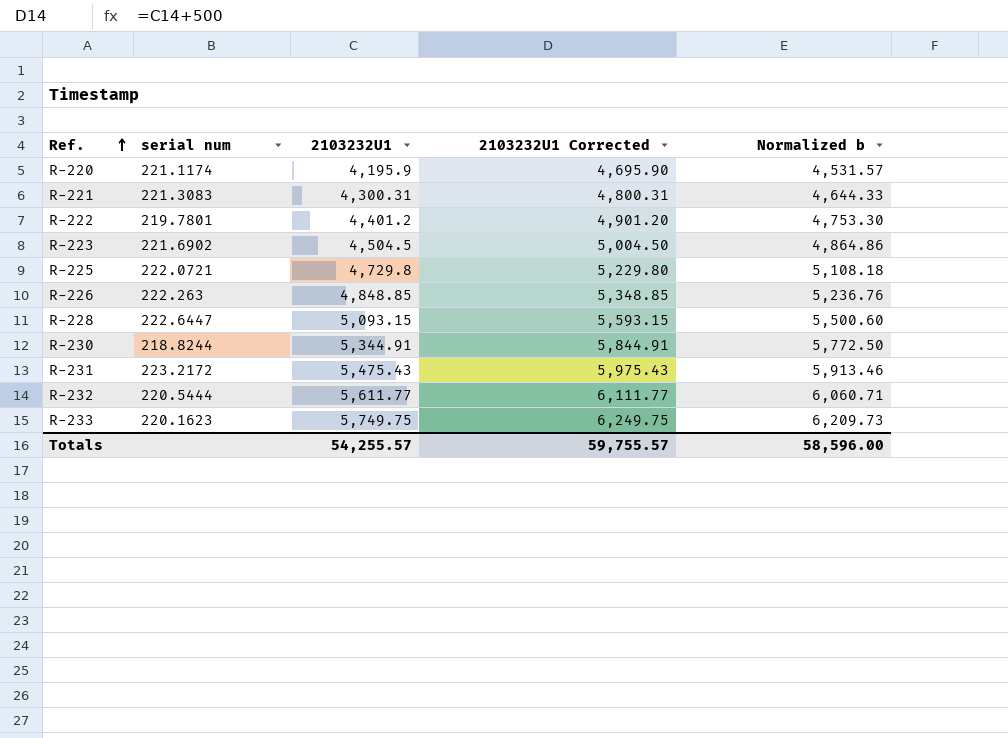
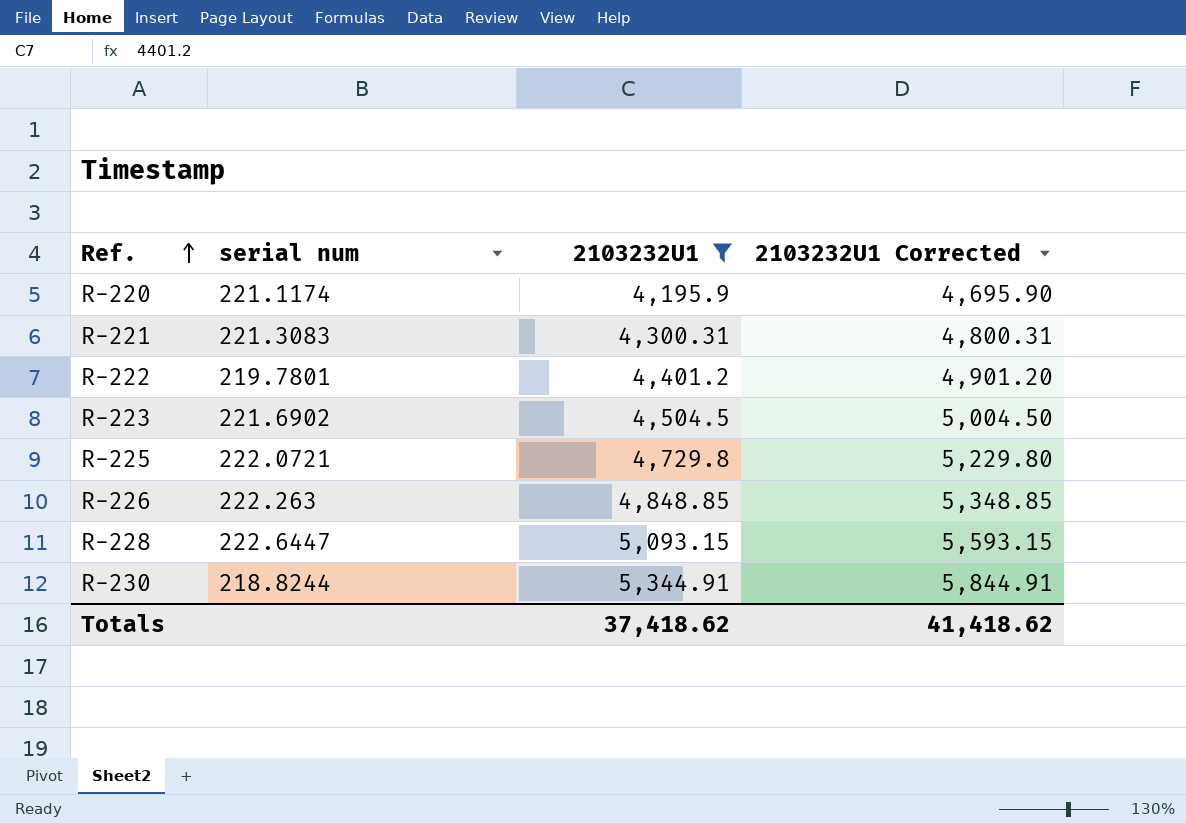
filter: none -> 2103232U1 <= 5,344.91
column Normalized b | formula: [2103232U1] * 1.08 -> none
Totals | 2103232U1: 54,255.57 -> 37,418.62
Totals | 2103232U1 Corrected: 59,755.57 -> 41,418.62

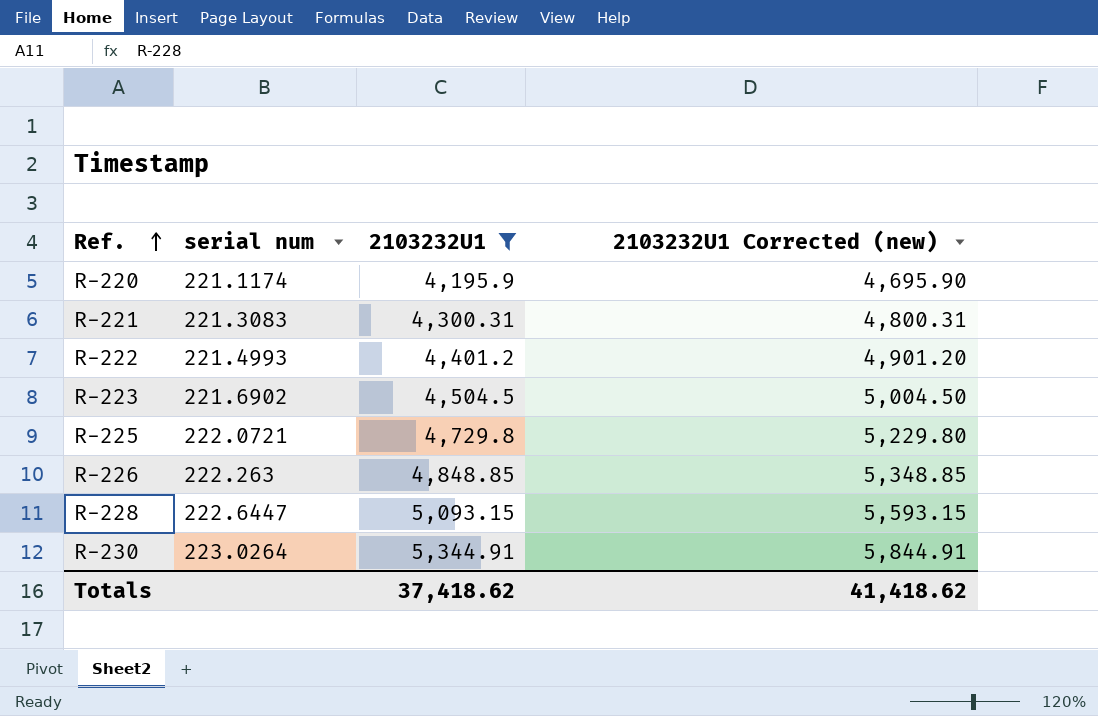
column name: 2103232U1 Corrected -> 2103232U1 Corrected (new)
R-222 | serial num: 219.7801 -> 221.4993
R-230 | serial num: 218.8244 -> 223.0264

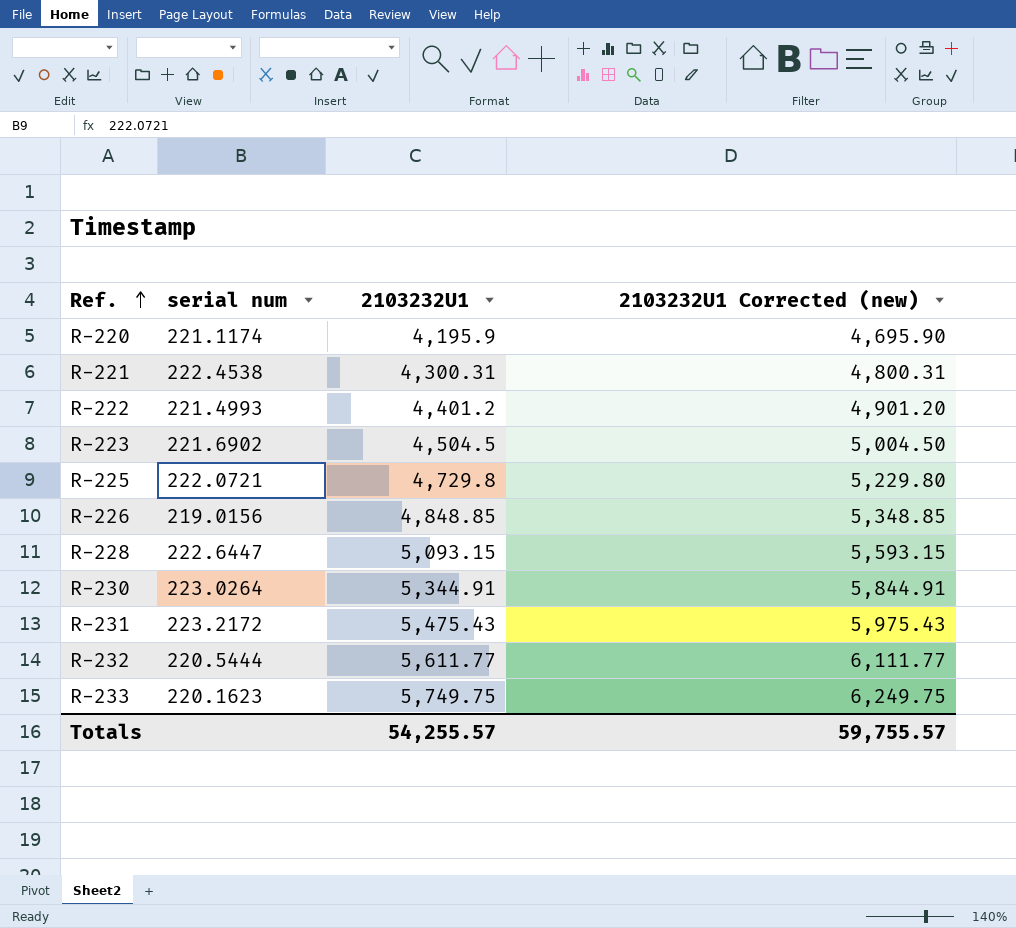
filter: 2103232U1 <= 5,344.91 -> none
R-221 | serial num: 221.3083 -> 222.4538
R-226 | serial num: 222.263 -> 219.0156
Totals | 2103232U1: 37,418.62 -> 54,255.57
Totals | 2103232U1 Corrected (new): 41,418.62 -> 59,755.57

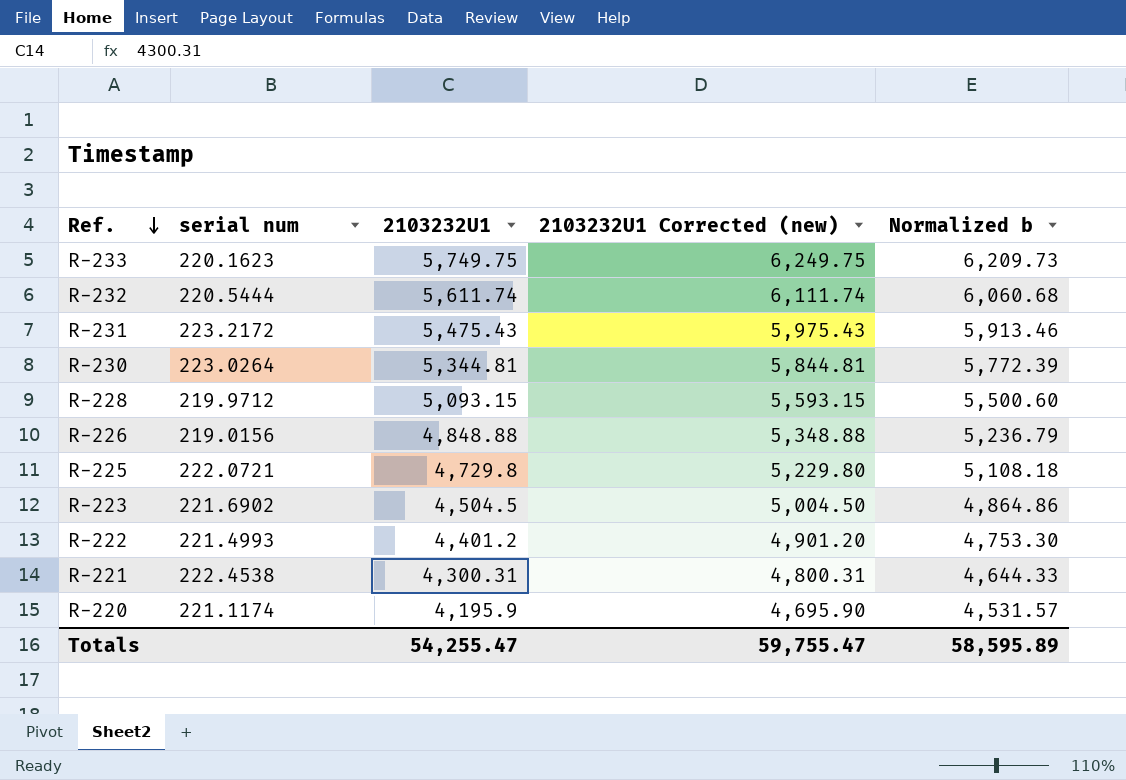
row order: Ref. ascending -> Ref. descending
column Normalized b | formula: none -> [2103232U1] * 1.08
R-232 | 2103232U1: 5,611.77 -> 5,611.74
R-232 | 2103232U1 Corrected (new): 6,111.77 -> 6,111.74
R-230 | 2103232U1: 5,344.91 -> 5,344.81
R-230 | 2103232U1 Corrected (new): 5,844.91 -> 5,844.81
R-228 | serial num: 222.6447 -> 219.9712
R-226 | 2103232U1: 4,848.85 -> 4,848.88
R-226 | 2103232U1 Corrected (new): 5,348.85 -> 5,348.88
Totals | 2103232U1: 54,255.57 -> 54,255.47
Totals | 2103232U1 Corrected (new): 59,755.57 -> 59,755.47

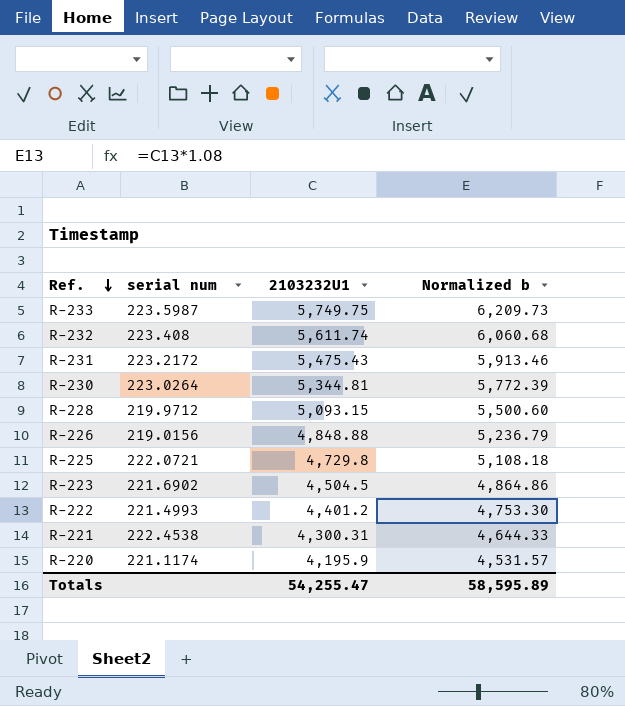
column 2103232U1 Corrected (new) | formula: [2103232U1] + 500 -> none
R-233 | serial num: 220.1623 -> 223.5987
R-232 | serial num: 220.5444 -> 223.408

